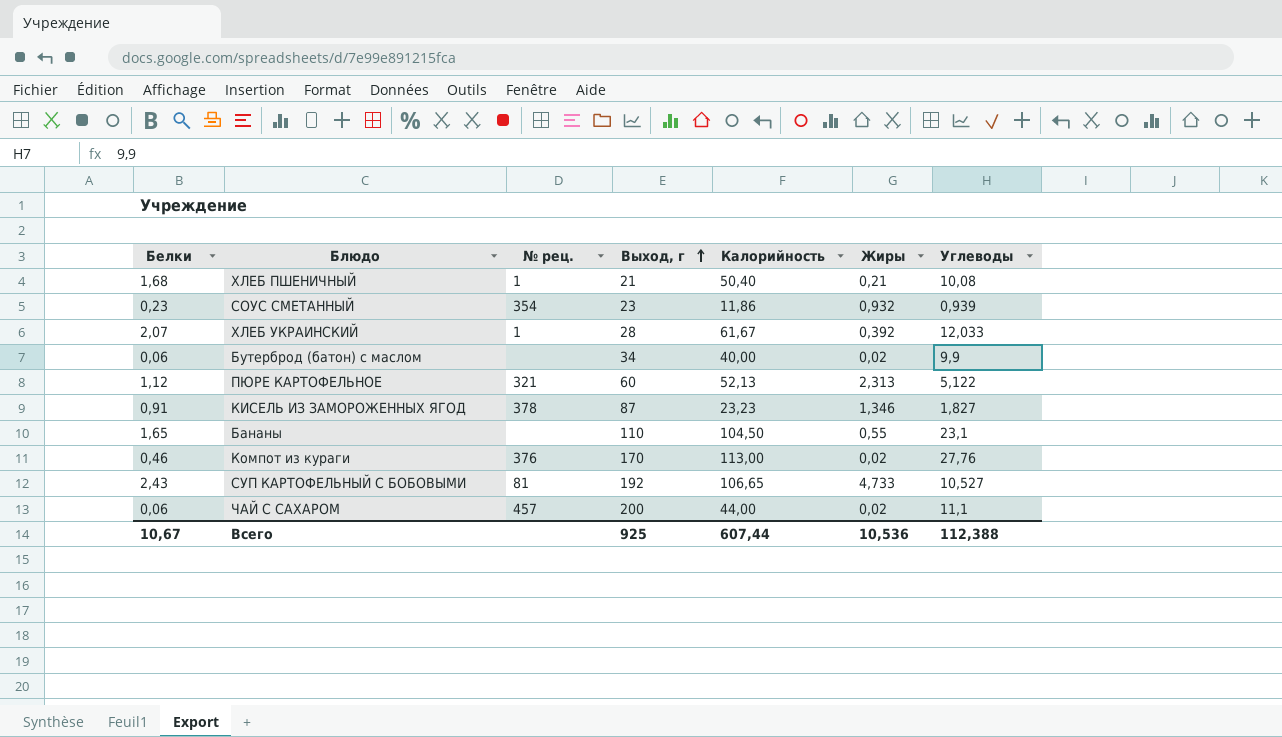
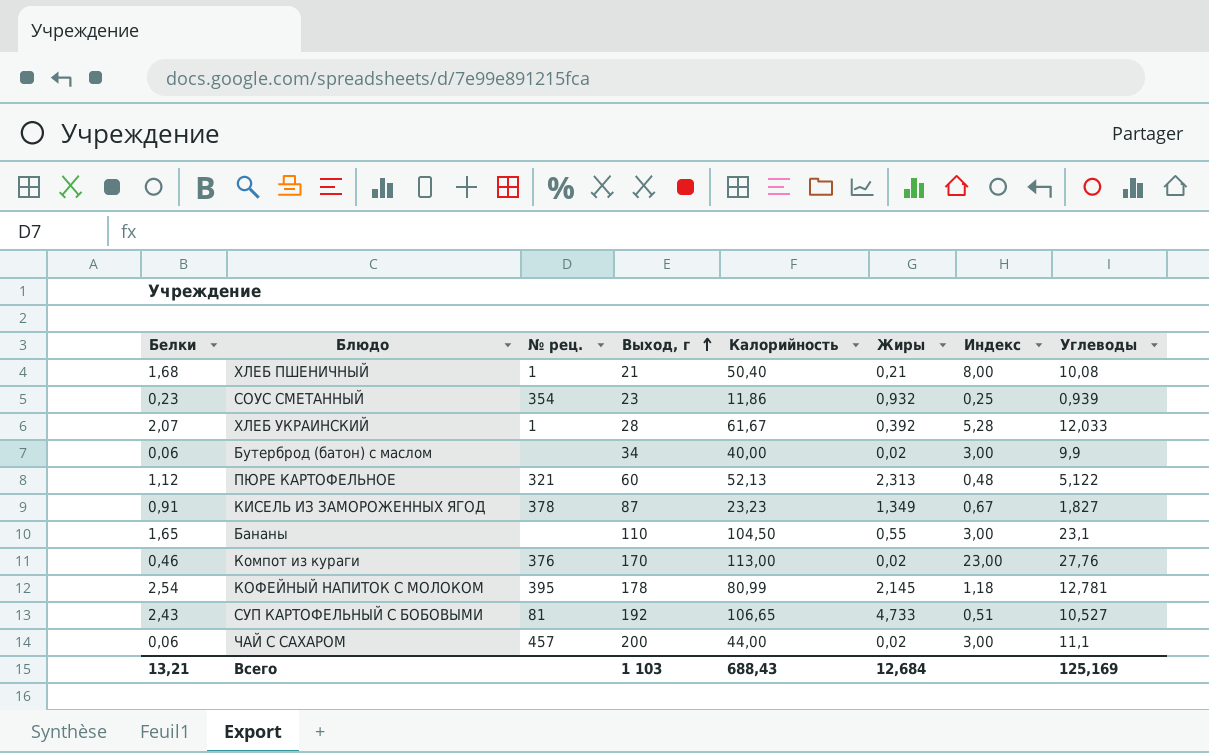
column Индекс | formula: none -> [Белки] / [Жиры]
КИСЕЛЬ ИЗ ЗАМОРОЖЕННЫХ ЯГОД | Жиры: 1,346 -> 1,349
row КОФЕЙНЫЙ НАПИТОК С МОЛОКОМ: none -> 2,54 | 395 | 178 | 80,99 | 2,145 | 1,18 | 12,781
Всего | Белки: 10,67 -> 13,21
Всего | Выход, г: 925 -> 1 103
Всего | Калорийность: 607,44 -> 688,43
Всего | Жиры: 10,536 -> 12,684
Всего | Углеводы: 112,388 -> 125,169

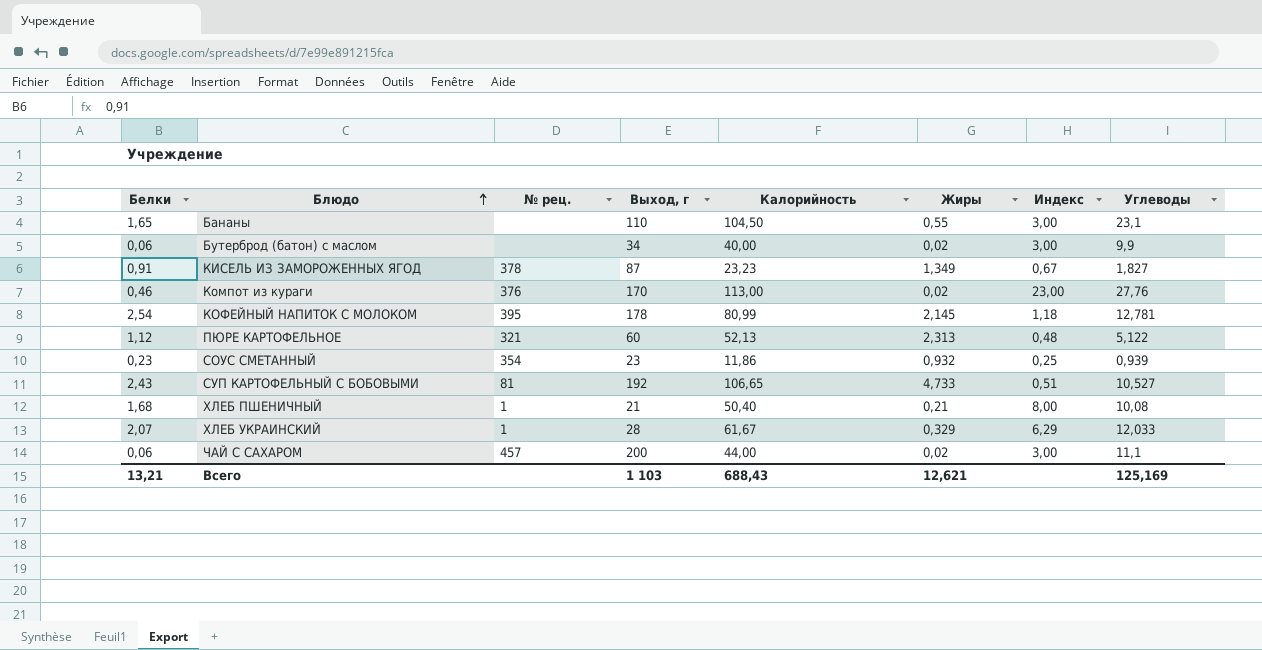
row order: Выход, г ascending -> Блюдо ascending
ХЛЕБ УКРАИНСКИЙ | Жиры: 0,392 -> 0,329
ХЛЕБ УКРАИНСКИЙ | Индекс: 5,28 -> 6,29
Всего | Жиры: 12,684 -> 12,621

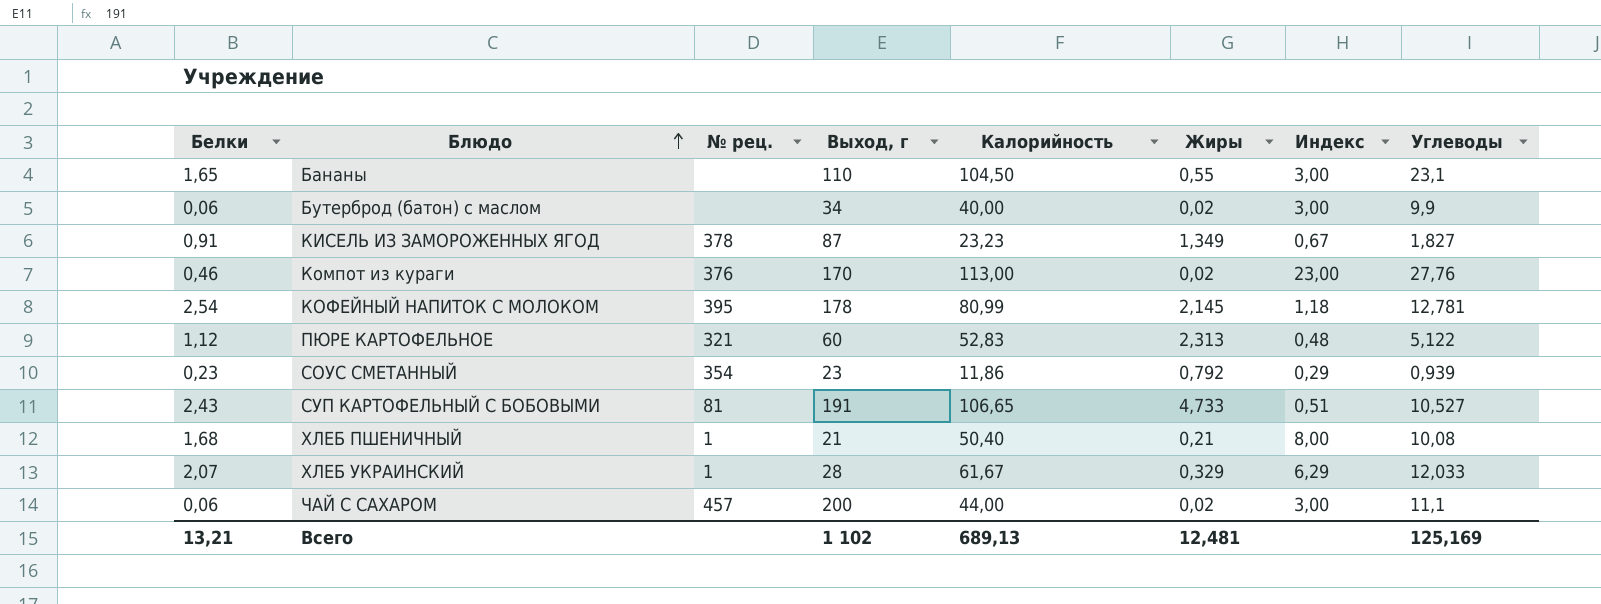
ПЮРЕ КАРТОФЕЛЬНОЕ | Калорийность: 52,13 -> 52,83
СОУС СМЕТАННЫЙ | Жиры: 0,932 -> 0,792
СОУС СМЕТАННЫЙ | Индекс: 0,25 -> 0,29
СУП КАРТОФЕЛЬНЫЙ С БОБОВЫМИ | Выход, г: 192 -> 191
Всего | Выход, г: 1 103 -> 1 102
Всего | Калорийность: 688,43 -> 689,13
Всего | Жиры: 12,621 -> 12,481

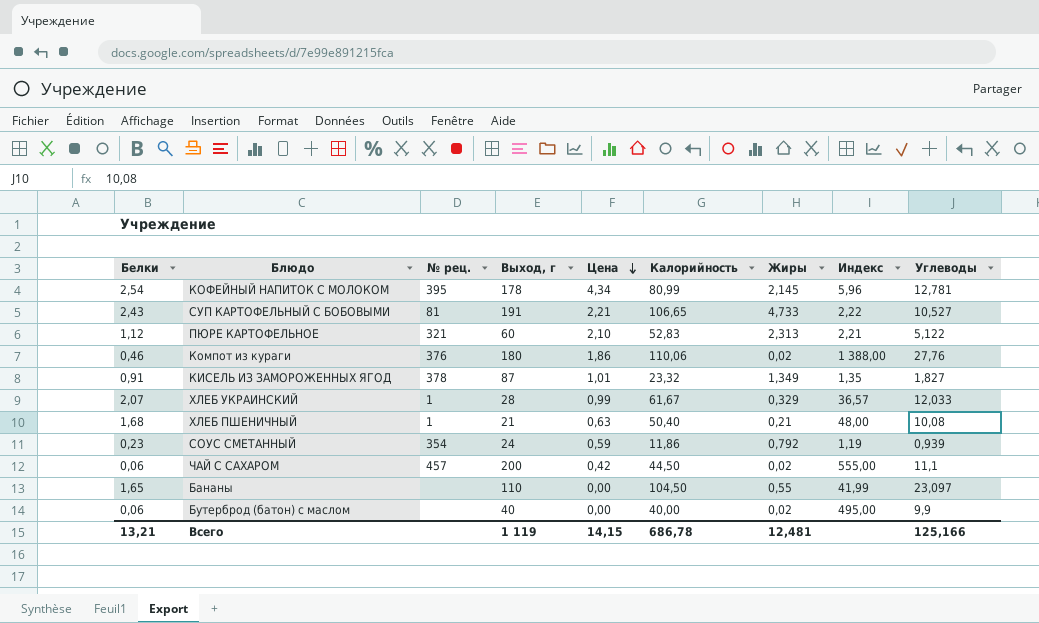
row order: Блюдо ascending -> Цена descending
column Цена | position: none -> 5
column Индекс | formula: [Белки] / [Жиры] -> [Углеводы] / [Жиры]
Компот из кураги | Выход, г: 170 -> 180
Компот из кураги | Калорийность: 113,00 -> 110,06
КИСЕЛЬ ИЗ ЗАМОРОЖЕННЫХ ЯГОД | Калорийность: 23,23 -> 23,32
СОУС СМЕТАННЫЙ | Выход, г: 23 -> 24
ЧАЙ С САХАРОМ | Калорийность: 44,00 -> 44,50
Бананы | Углеводы: 23,1 -> 23,097
Бутерброд (батон) с маслом | Выход, г: 34 -> 40
Всего | Выход, г: 1 102 -> 1 119
Всего | Калорийность: 689,13 -> 686,78
Всего | Углеводы: 125,169 -> 125,166

